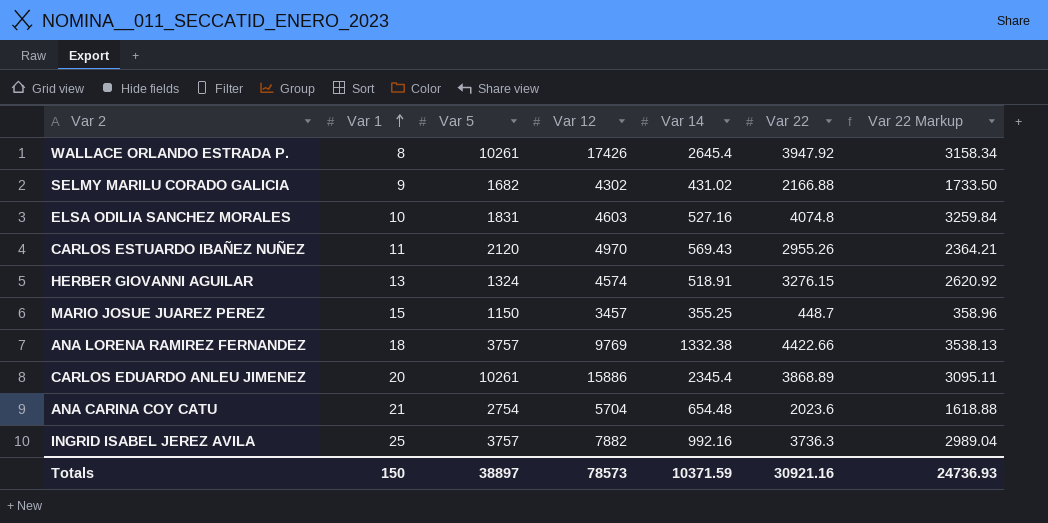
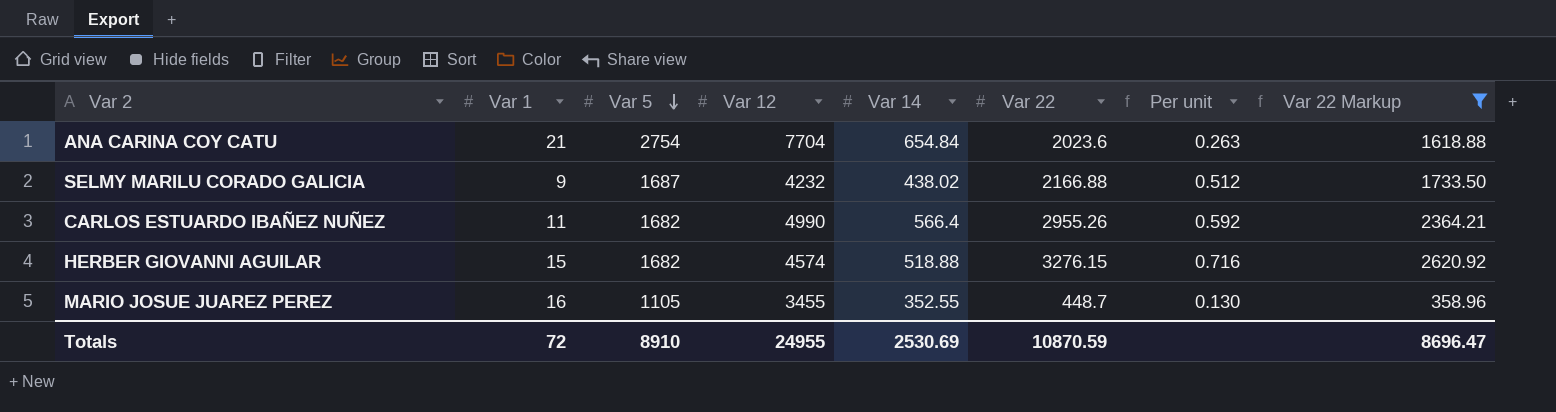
filter: none -> Var 22 Markup <= 2620.92
row order: Var 1 ascending -> Var 5 descending
column Per unit | formula: none -> [Var 22] / [Var 12]
ANA CARINA COY CATU | Var 12: 5704 -> 7704
ANA CARINA COY CATU | Var 14: 654.48 -> 654.84
SELMY MARILU CORADO GALICIA | Var 5: 1682 -> 1687
SELMY MARILU CORADO GALICIA | Var 12: 4302 -> 4232
SELMY MARILU CORADO GALICIA | Var 14: 431.02 -> 438.02
CARLOS ESTUARDO IBAÑEZ NUÑEZ | Var 5: 2120 -> 1682
CARLOS ESTUARDO IBAÑEZ NUÑEZ | Var 12: 4970 -> 4990
CARLOS ESTUARDO IBAÑEZ NUÑEZ | Var 14: 569.43 -> 566.4
HERBER GIOVANNI AGUILAR | Var 1: 13 -> 15
HERBER GIOVANNI AGUILAR | Var 5: 1324 -> 1682
HERBER GIOVANNI AGUILAR | Var 14: 518.91 -> 518.88
MARIO JOSUE JUAREZ PEREZ | Var 1: 15 -> 16
MARIO JOSUE JUAREZ PEREZ | Var 5: 1150 -> 1105
MARIO JOSUE JUAREZ PEREZ | Var 12: 3457 -> 3455
MARIO JOSUE JUAREZ PEREZ | Var 14: 355.25 -> 352.55
Totals | Var 1: 150 -> 72
Totals | Var 5: 38897 -> 8910
Totals | Var 12: 78573 -> 24955
Totals | Var 14: 10371.59 -> 2530.69
Totals | Var 22: 30921.16 -> 10870.59
Totals | Var 22 Markup: 24736.93 -> 8696.47

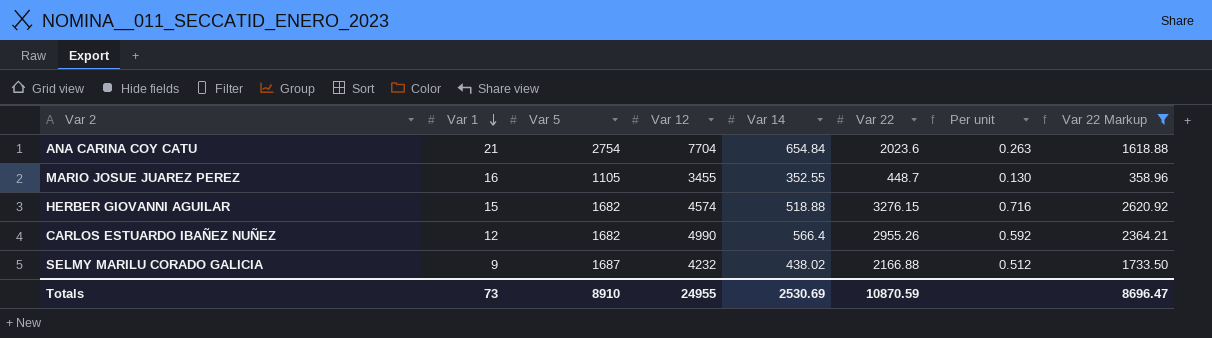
row order: Var 5 descending -> Var 1 descending
CARLOS ESTUARDO IBAÑEZ NUÑEZ | Var 1: 11 -> 12
Totals | Var 1: 72 -> 73

